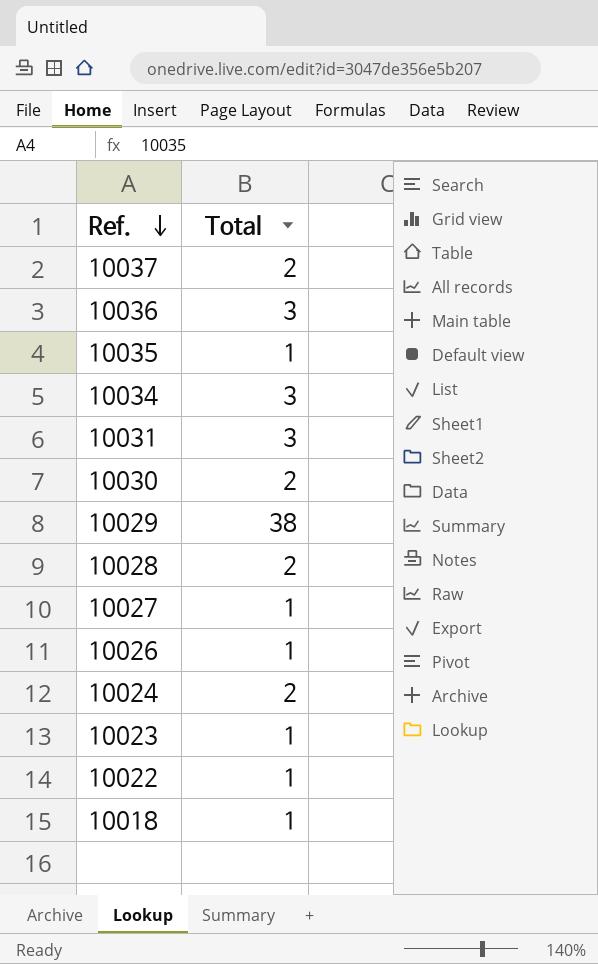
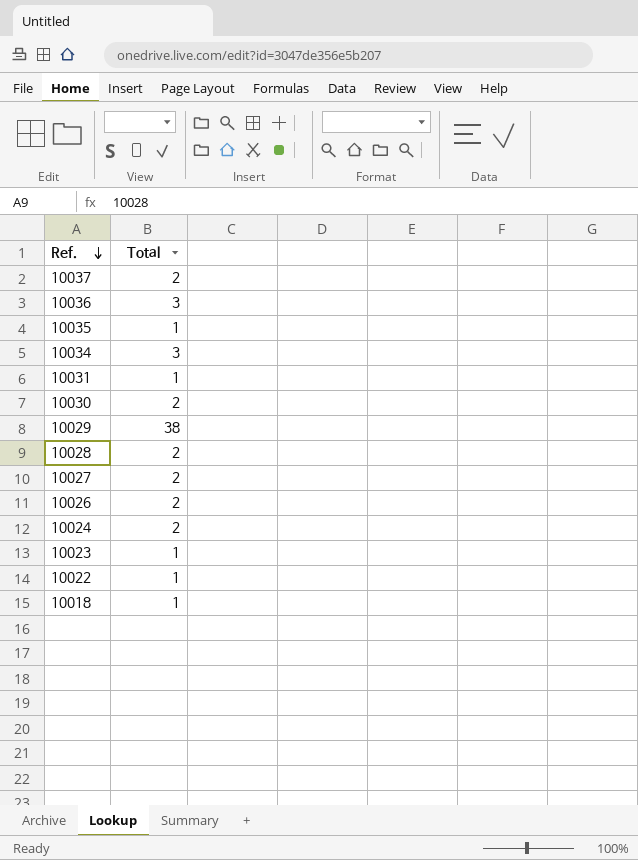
10031 | Total: 3 -> 1
10027 | Total: 1 -> 2
10026 | Total: 1 -> 2

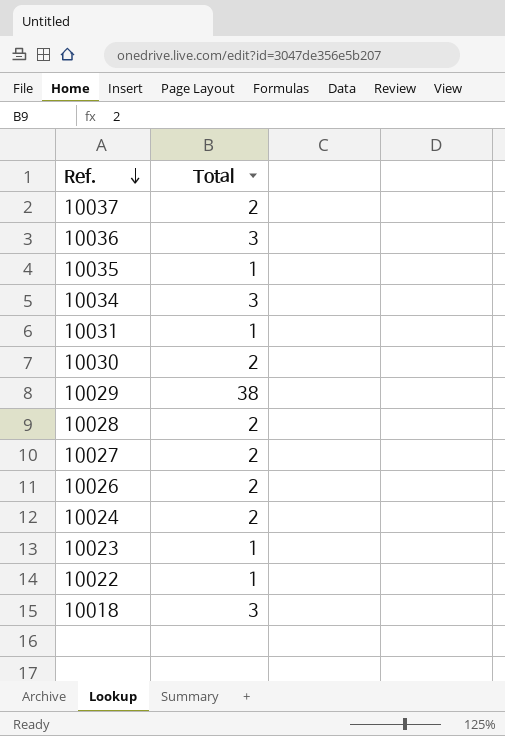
10018 | Total: 1 -> 3

